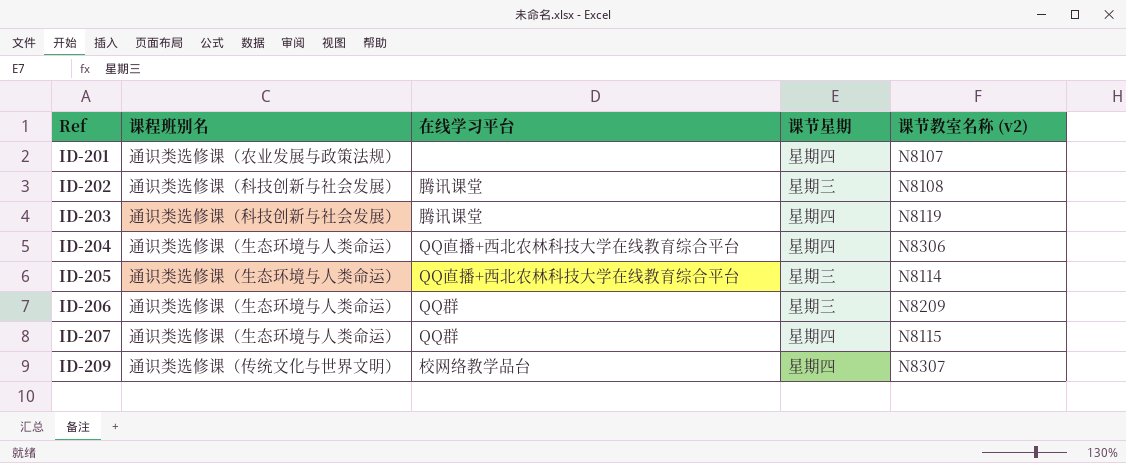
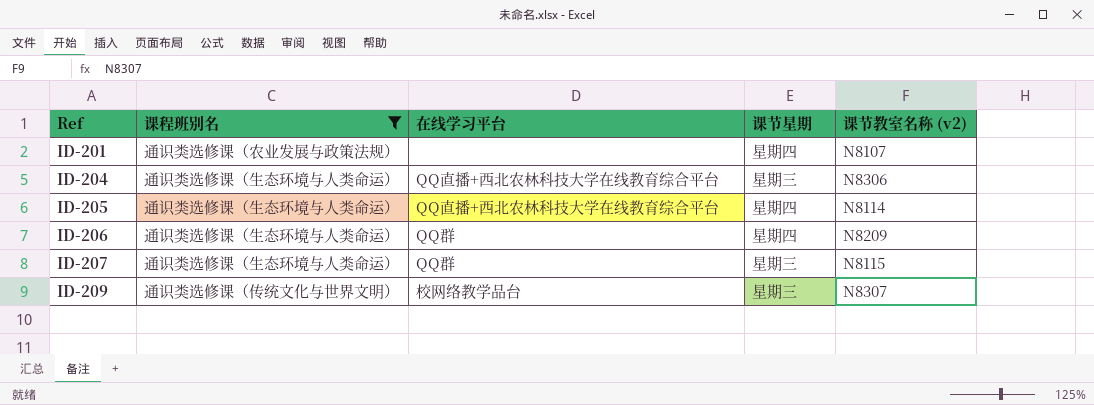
filter: none -> 课程班别名 != 通识类选修课（科技创新与社会发展）
ID-204 | 课节星期: 星期四 -> 星期三
ID-205 | 课节星期: 星期三 -> 星期四
ID-206 | 课节星期: 星期三 -> 星期四
ID-207 | 课节星期: 星期四 -> 星期三
ID-209 | 课节星期: 星期四 -> 星期三

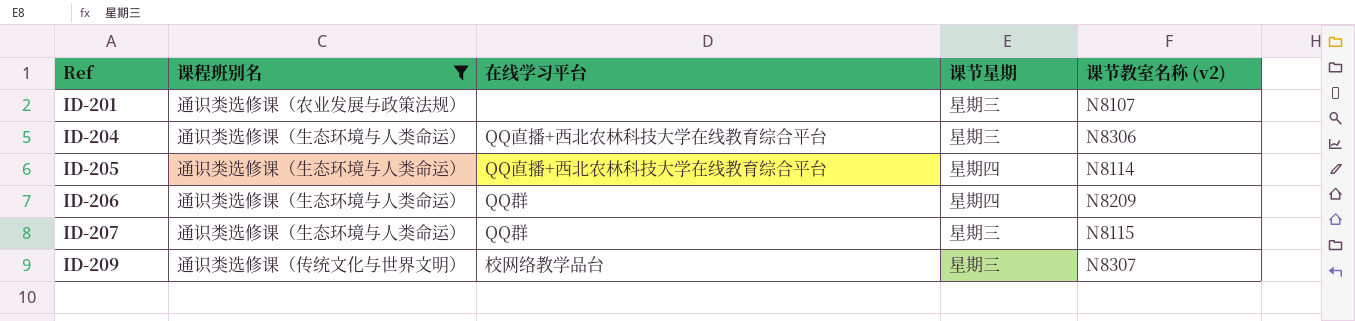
ID-201 | 课节星期: 星期四 -> 星期三

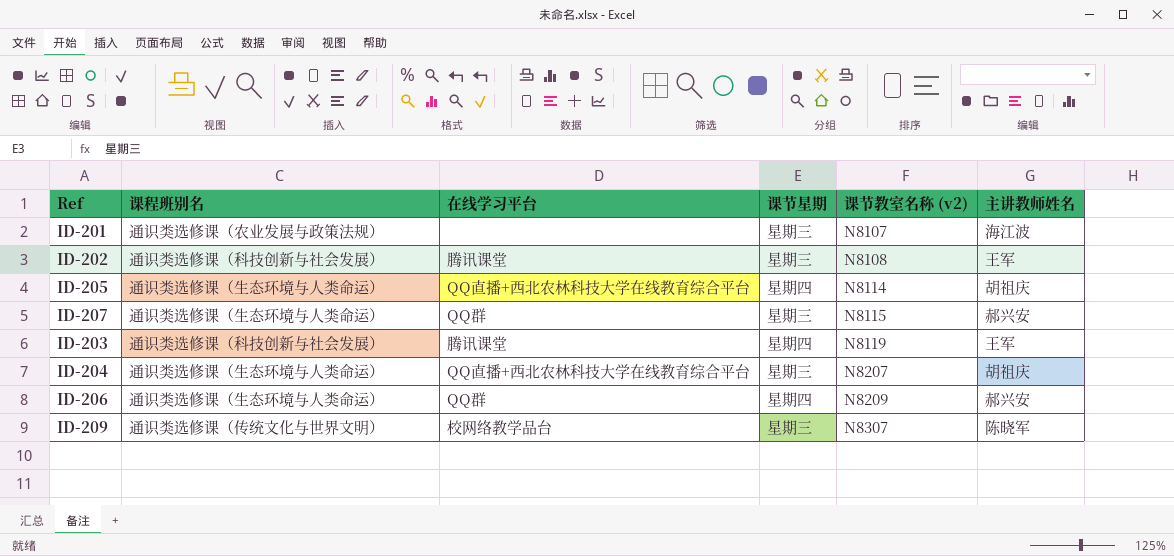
filter: 课程班别名 != 通识类选修课（科技创新与社会发展） -> none
row order: Ref ascending -> 课节教室名称 (v2) ascending
column 主讲教师姓名 | position: none -> 6
ID-204 | 课节教室名称 (v2): N8306 -> N8207

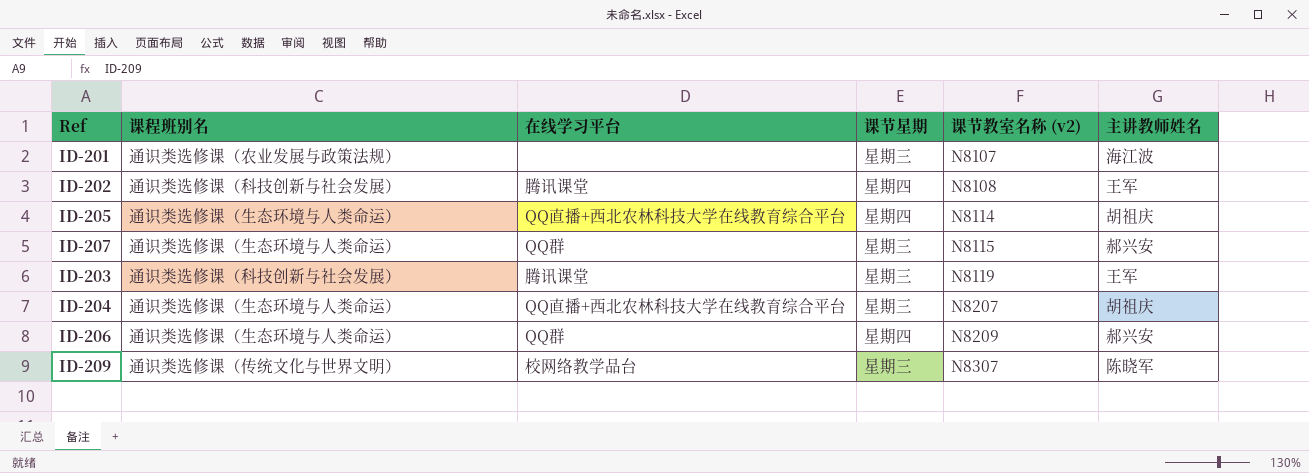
ID-202 | 课节星期: 星期三 -> 星期四
ID-203 | 课节星期: 星期四 -> 星期三

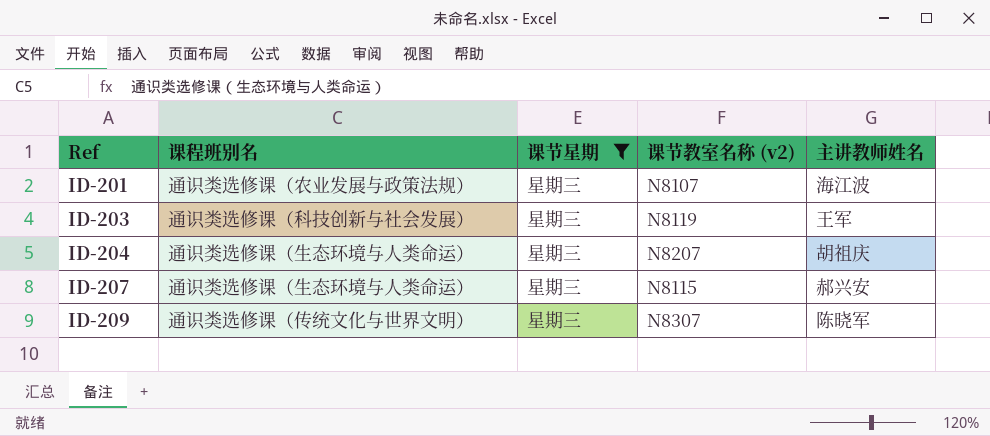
filter: none -> 课节星期 = 星期三
row order: 课节教室名称 (v2) ascending -> Ref ascending
column 在线学习平台 | position: 3 -> none

